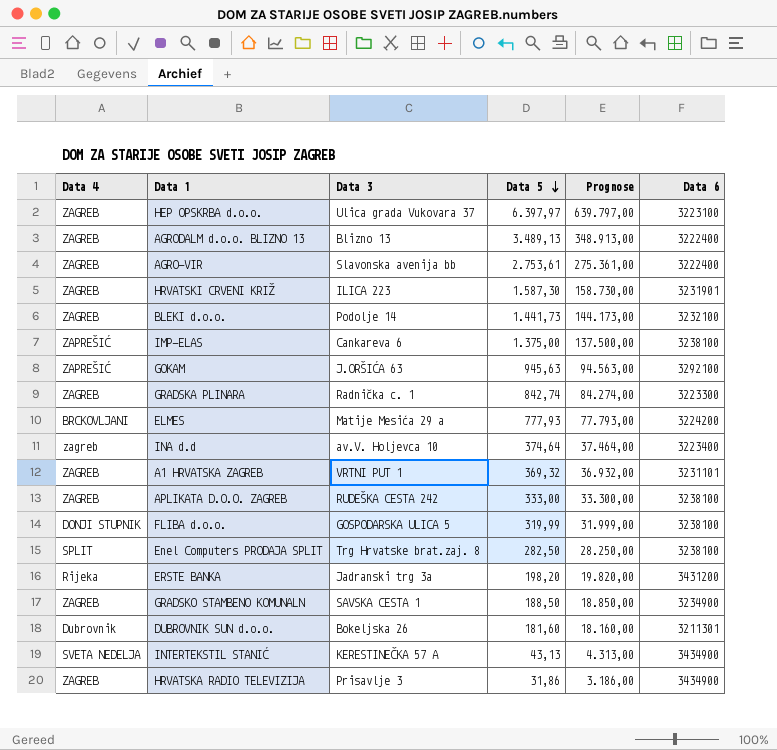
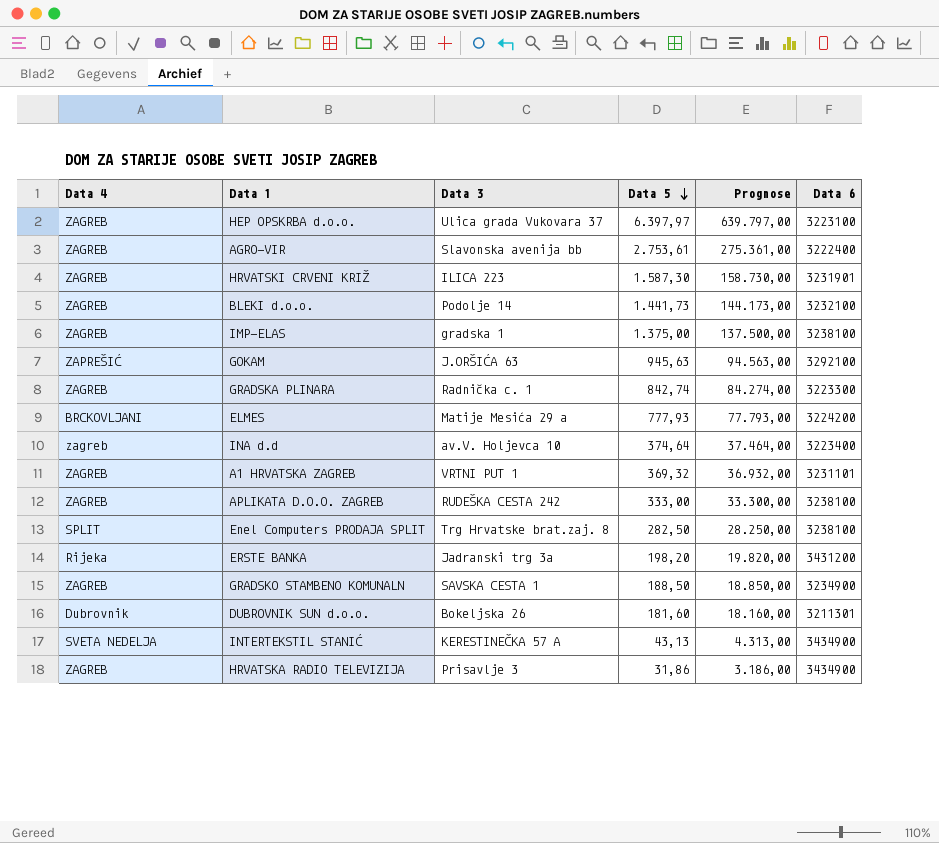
row AGRODALM d.o.o. BLIZNO 13: ZAGREB | Blizno 13 | 3.489,13 | 348.913,00 | 3222400 -> none
row FLIBA d.o.o.: DONJI STUPNIK | GOSPODARSKA ULICA 5 | 319,99 | 31.999,00 | 3238100 -> none
IMP-ELAS | Data 4: ZAPREŠIĆ -> ZAGREB
IMP-ELAS | Data 3: Cankareva 6 -> gradska 1

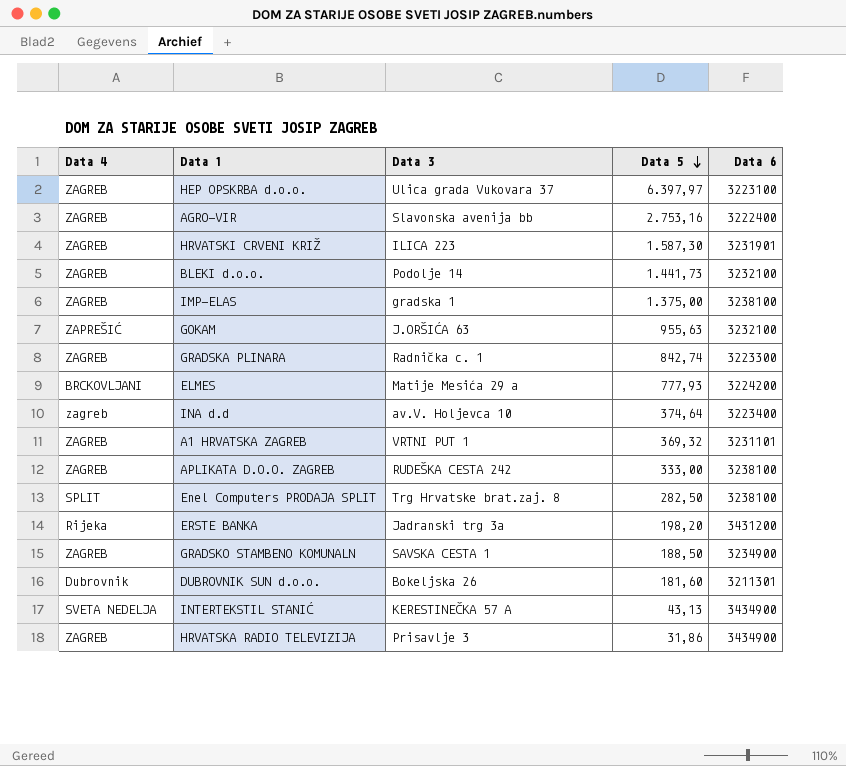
column Prognose | formula: [Data 5] * 100 -> none
AGRO-VIR | Data 5: 2.753,61 -> 2.753,16
GOKAM | Data 5: 945,63 -> 955,63
GOKAM | Data 6: 3292100 -> 3232100

